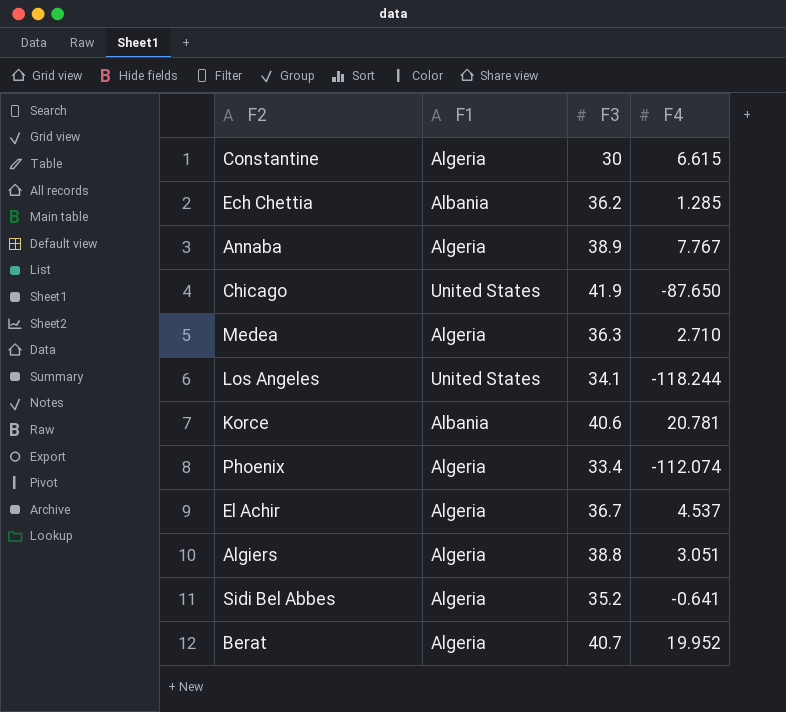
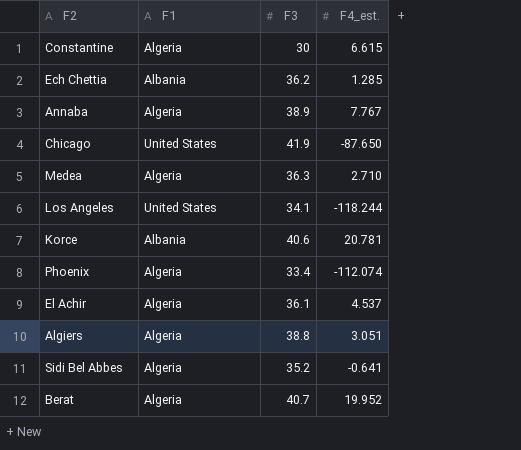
column name: F4 -> F4_est.
El Achir | F3: 36.7 -> 36.1

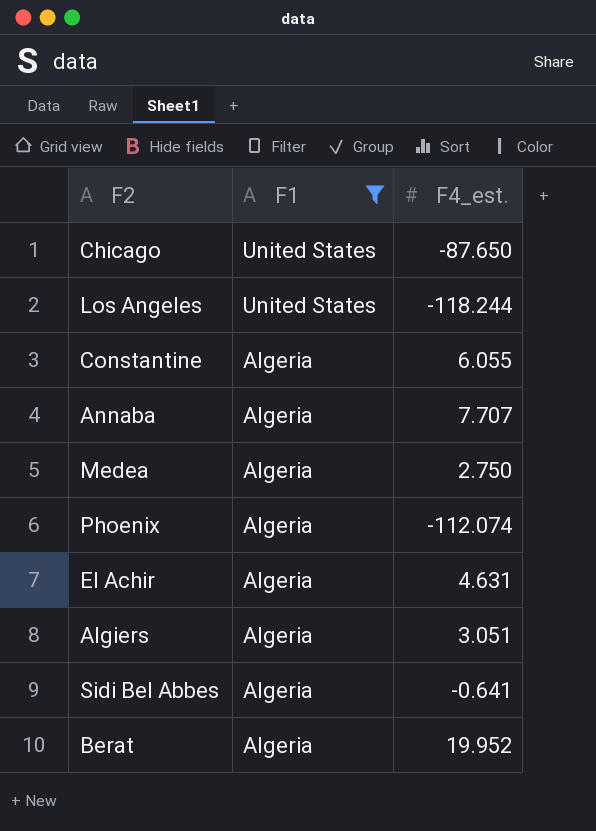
filter: none -> F1 != Albania
row order: none -> F1 descending
column F3 | position: 3 -> none
Constantine | F4_est.: 6.615 -> 6.055
Annaba | F4_est.: 7.767 -> 7.707
Medea | F4_est.: 2.710 -> 2.750
El Achir | F4_est.: 4.537 -> 4.631

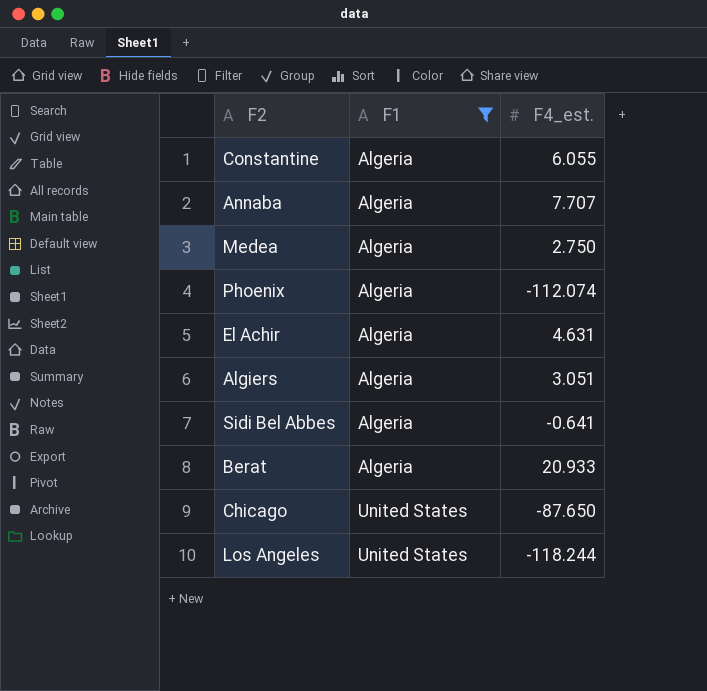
row order: F1 descending -> F1 ascending
Berat | F4_est.: 19.952 -> 20.933

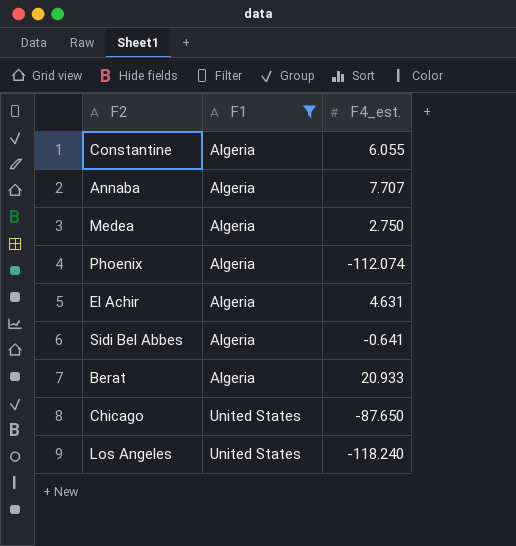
row Algiers: Algeria | 3.051 -> none
Los Angeles | F4_est.: -118.244 -> -118.240

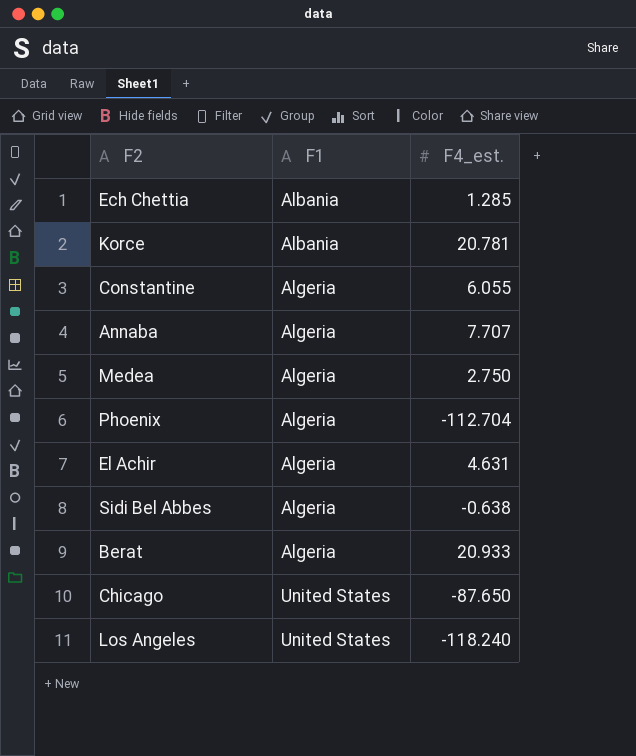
filter: F1 != Albania -> none
Phoenix | F4_est.: -112.074 -> -112.704
Sidi Bel Abbes | F4_est.: -0.641 -> -0.638

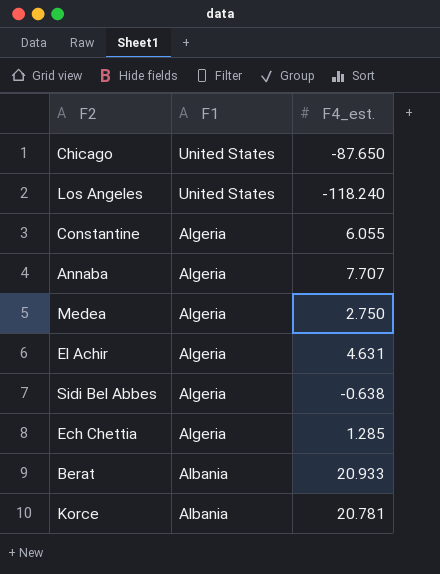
row order: F1 ascending -> F1 descending
row Phoenix: Algeria | -112.704 -> none
Ech Chettia | F1: Albania -> Algeria
Berat | F1: Algeria -> Albania

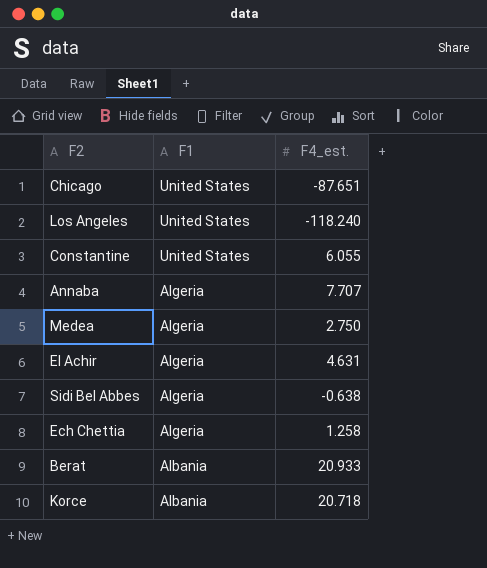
Chicago | F4_est.: -87.650 -> -87.651
Constantine | F1: Algeria -> United States
Ech Chettia | F4_est.: 1.285 -> 1.258
Korce | F4_est.: 20.781 -> 20.718

